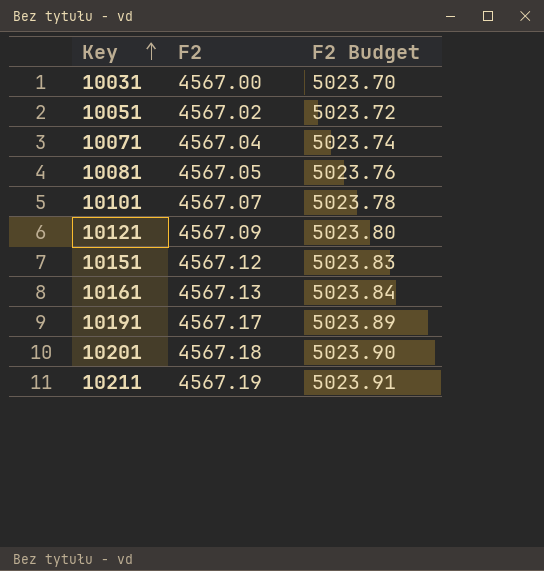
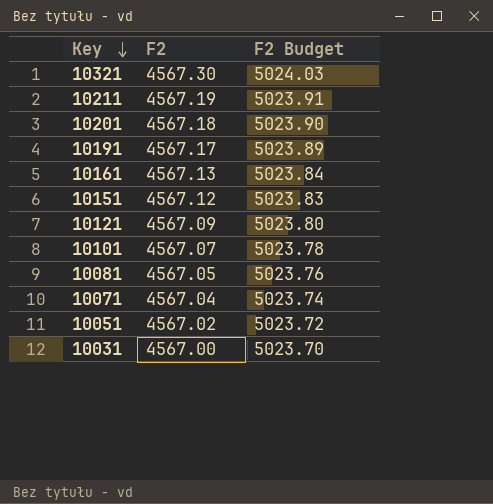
row order: Key ascending -> Key descending
row 10321: none -> 4567.30 | 5024.03

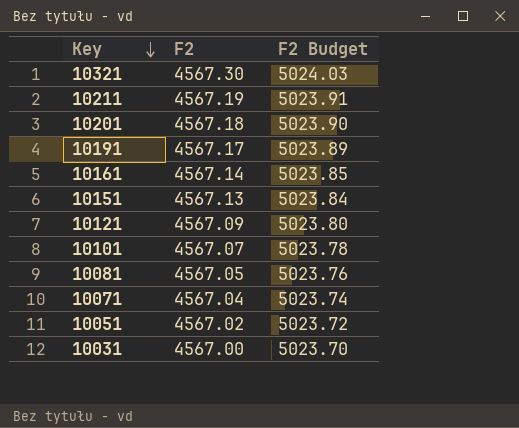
10161 | F2: 4567.13 -> 4567.14
10161 | F2 Budget: 5023.84 -> 5023.85
10151 | F2: 4567.12 -> 4567.13
10151 | F2 Budget: 5023.83 -> 5023.84

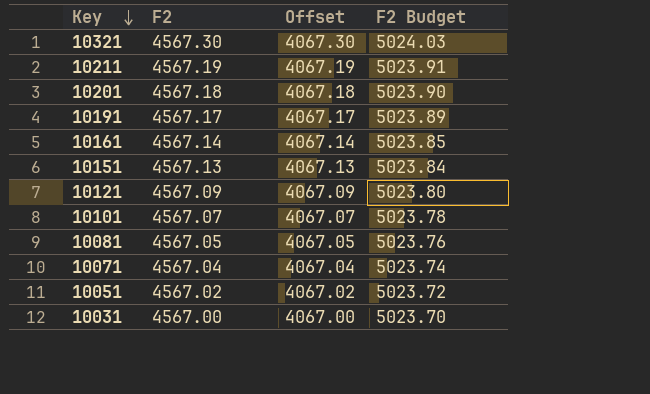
column Offset | formula: none -> [F2] - 500

